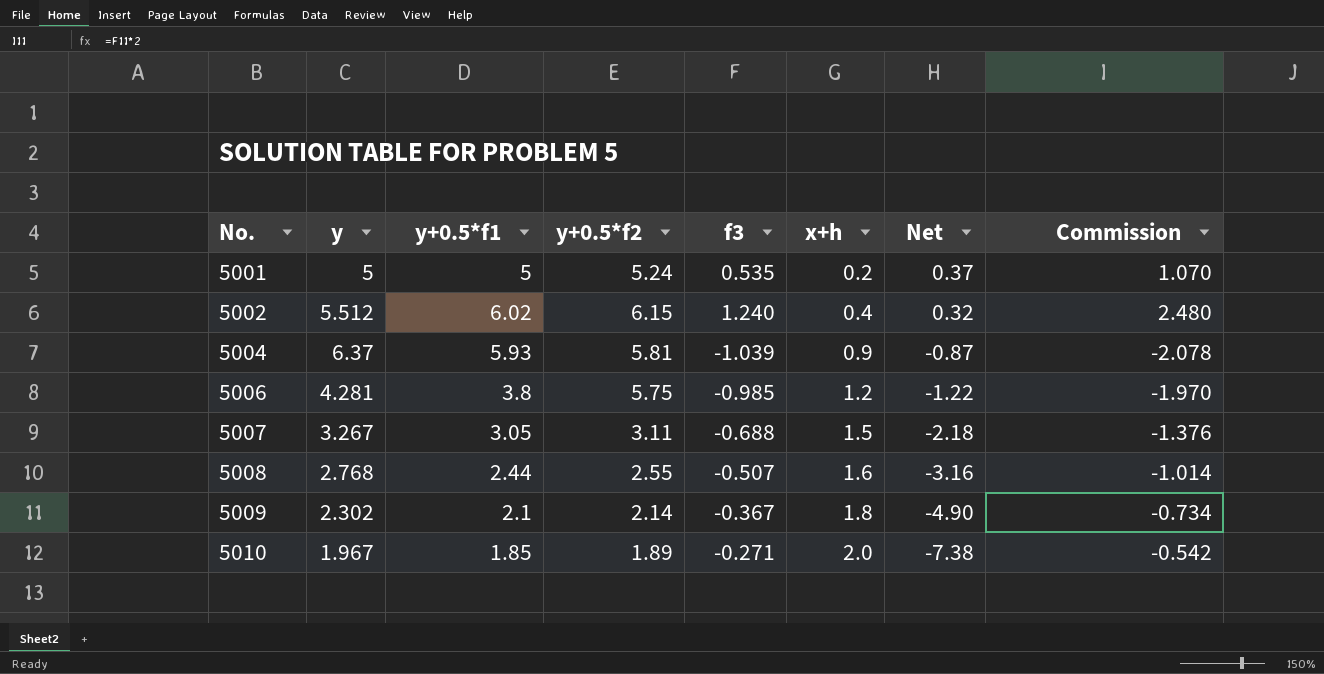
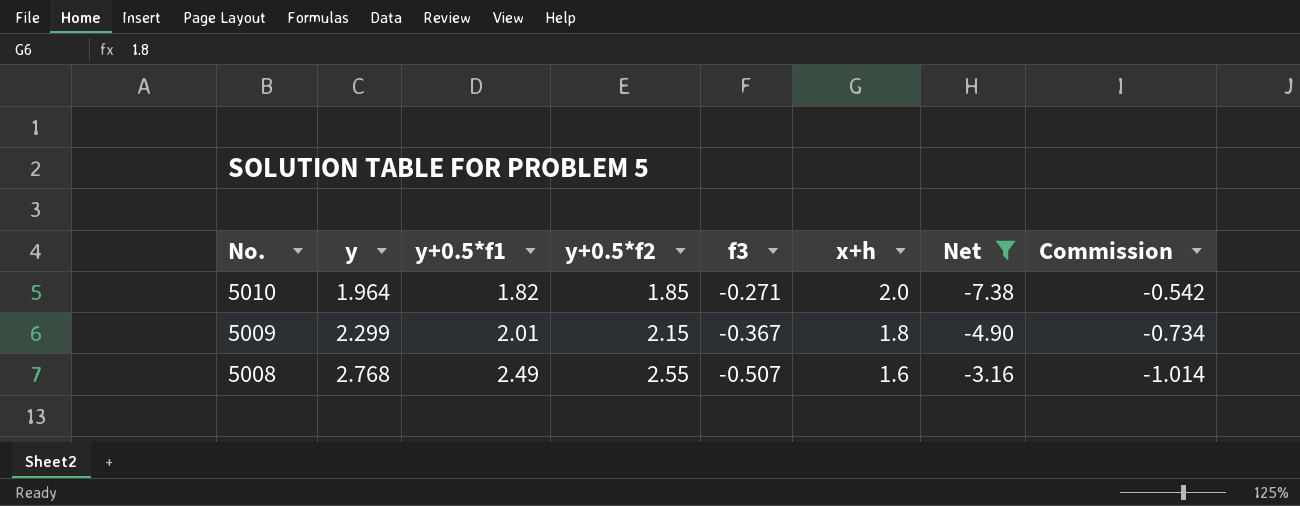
filter: none -> Net <= -3.16
row order: No. ascending -> No. descending
5010 | y: 1.967 -> 1.964
5010 | y+0.5*f1: 1.85 -> 1.82
5010 | y+0.5*f2: 1.89 -> 1.85
5009 | y: 2.302 -> 2.299
5009 | y+0.5*f1: 2.1 -> 2.01
5009 | y+0.5*f2: 2.14 -> 2.15
5008 | y+0.5*f1: 2.44 -> 2.49

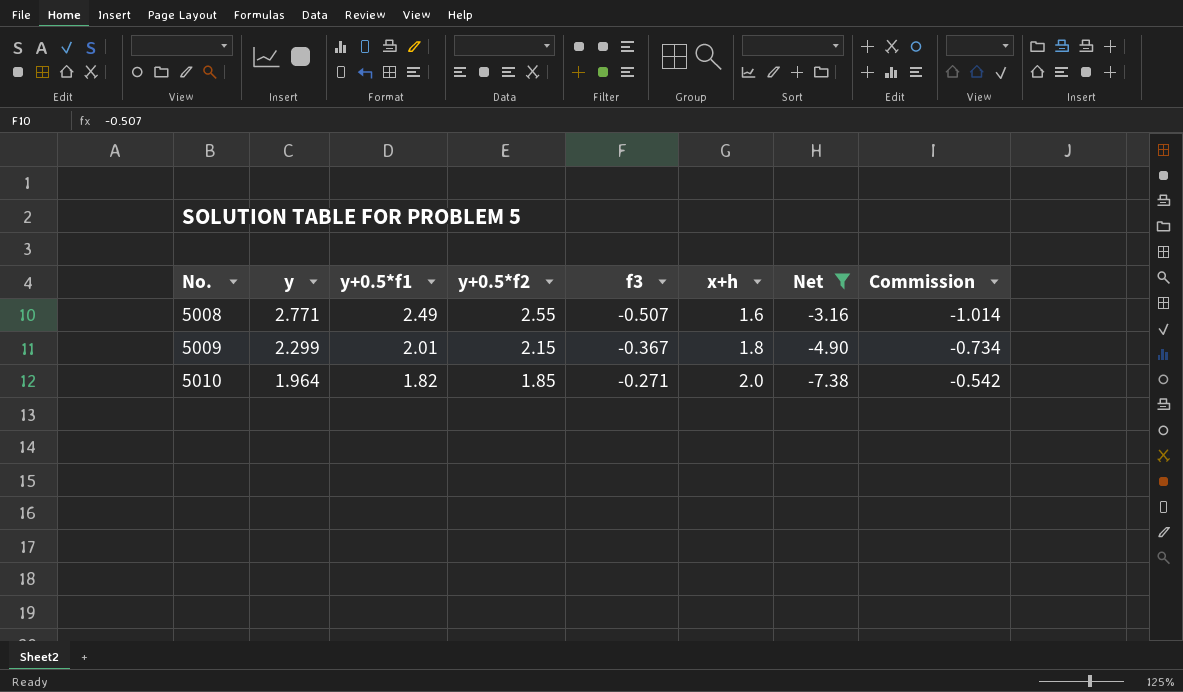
row order: No. descending -> No. ascending
5008 | y: 2.768 -> 2.771

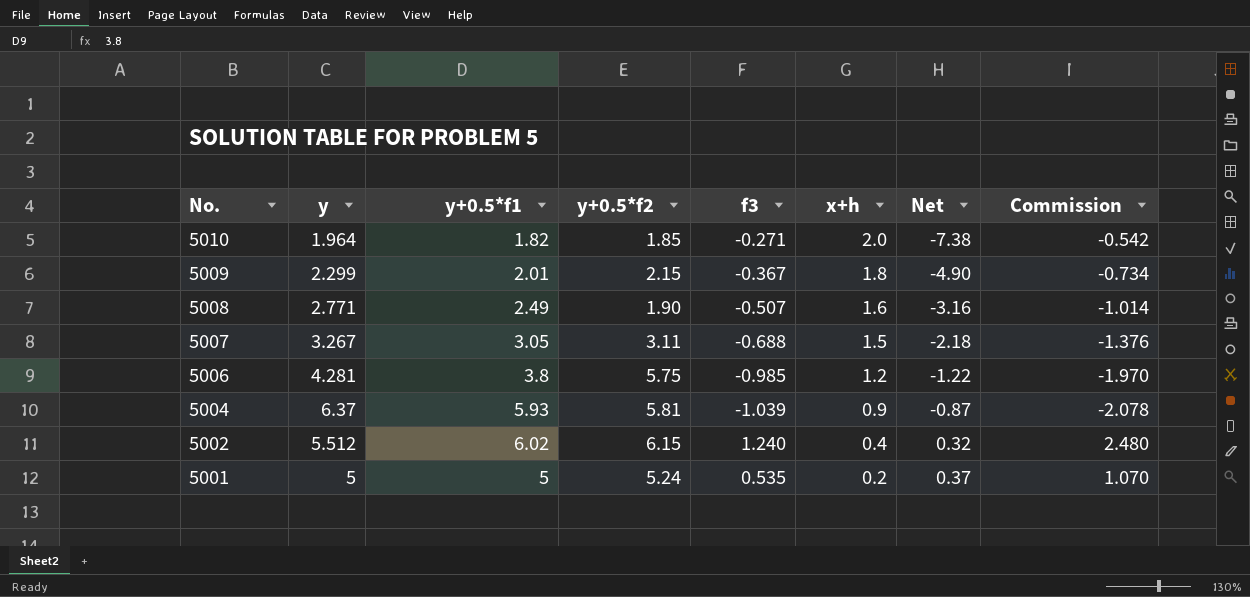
filter: Net <= -3.16 -> none
row order: No. ascending -> No. descending
5008 | y+0.5*f2: 2.55 -> 1.90

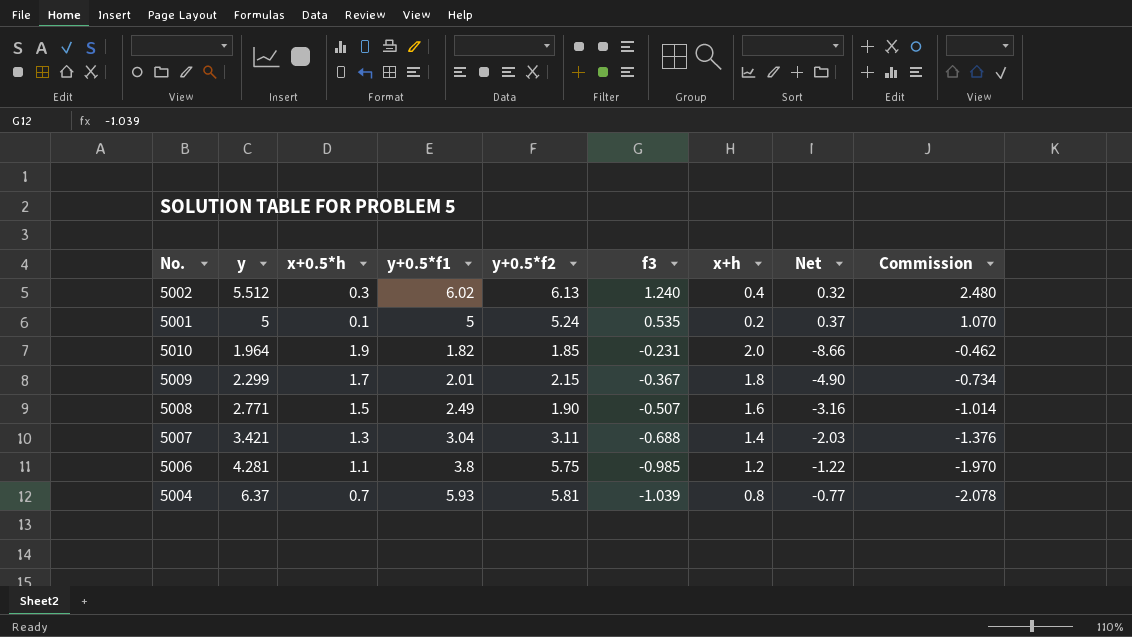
row order: No. descending -> f3 descending
column x+0.5*h | position: none -> 3
5002 | y+0.5*f2: 6.15 -> 6.13
5010 | f3: -0.271 -> -0.231
5010 | Net: -7.38 -> -8.66
5010 | Commission: -0.542 -> -0.462
5007 | y: 3.267 -> 3.421
5007 | y+0.5*f1: 3.05 -> 3.04
5007 | x+h: 1.5 -> 1.4
5007 | Net: -2.18 -> -2.03
5004 | x+h: 0.9 -> 0.8
5004 | Net: -0.87 -> -0.77

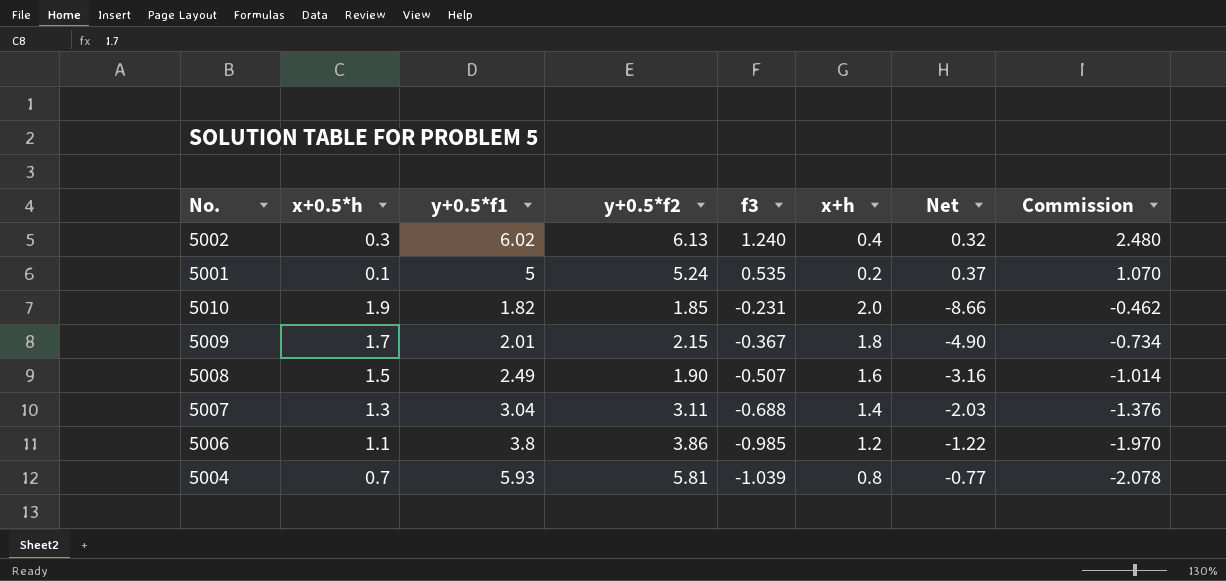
column y | position: 2 -> none
5006 | y+0.5*f2: 5.75 -> 3.86

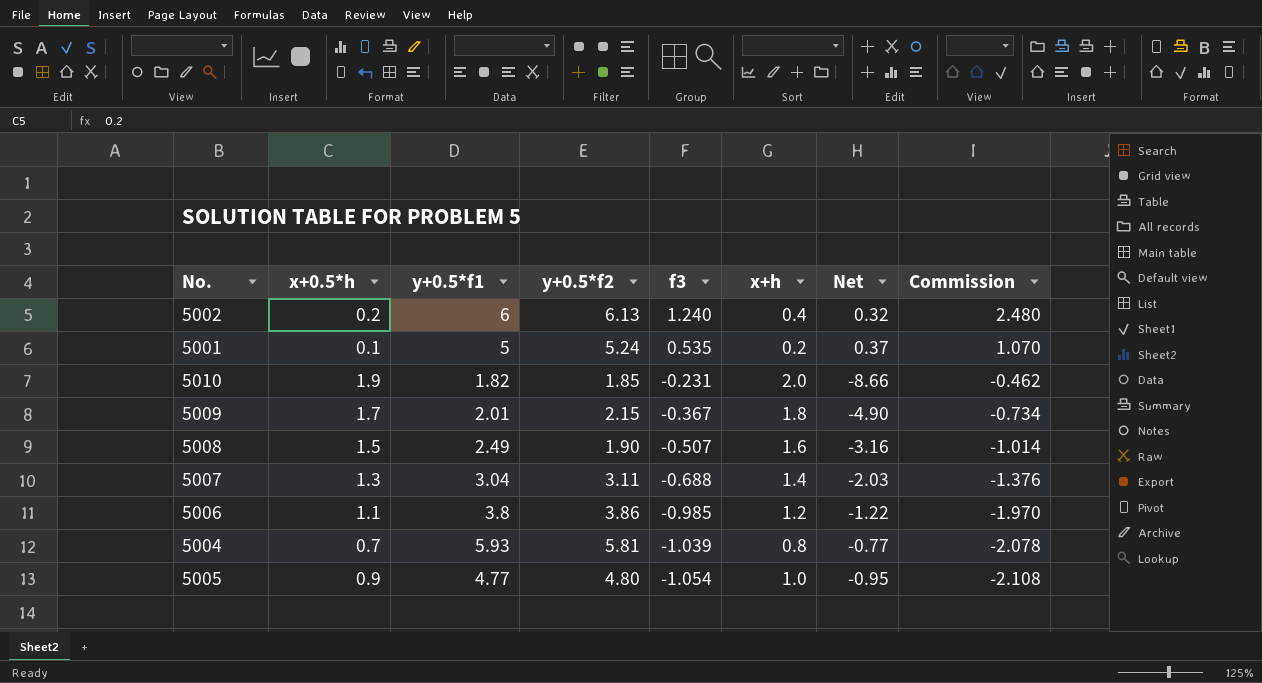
5002 | x+0.5*h: 0.3 -> 0.2
5002 | y+0.5*f1: 6.02 -> 6
row 5005: none -> 0.9 | 4.77 | 4.80 | -1.054 | 1.0 | -0.95 | -2.108

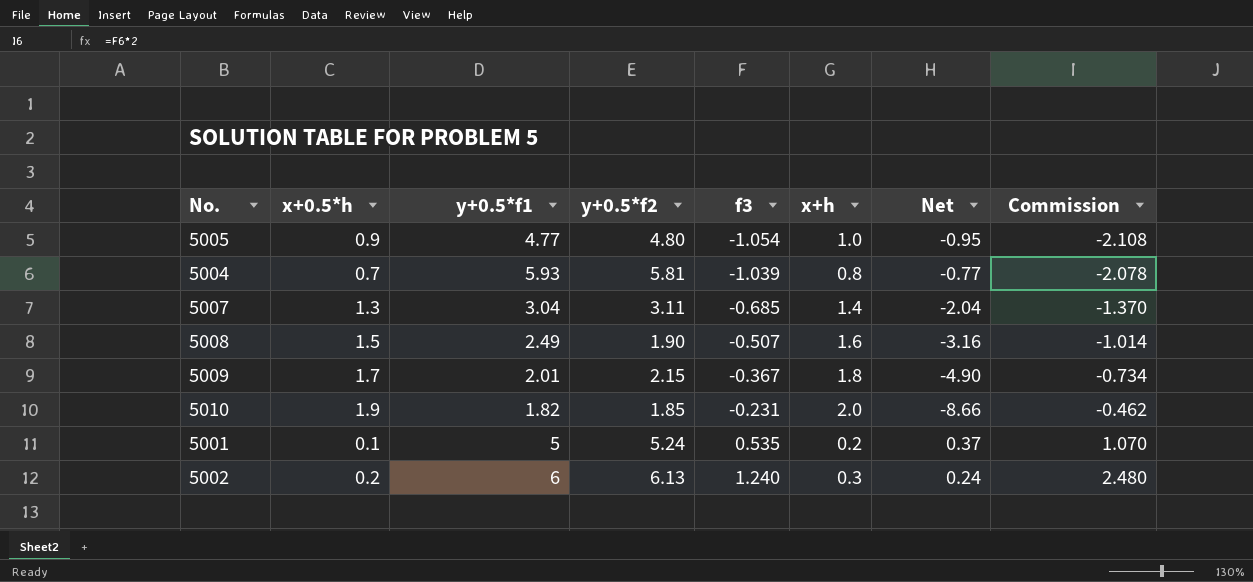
row order: f3 descending -> f3 ascending
row 5006: 1.1 | 3.8 | 3.86 | -0.985 | 1.2 | -1.22 | -1.970 -> none
5007 | f3: -0.688 -> -0.685
5007 | Net: -2.03 -> -2.04
5007 | Commission: -1.376 -> -1.370
5002 | x+h: 0.4 -> 0.3
5002 | Net: 0.32 -> 0.24

